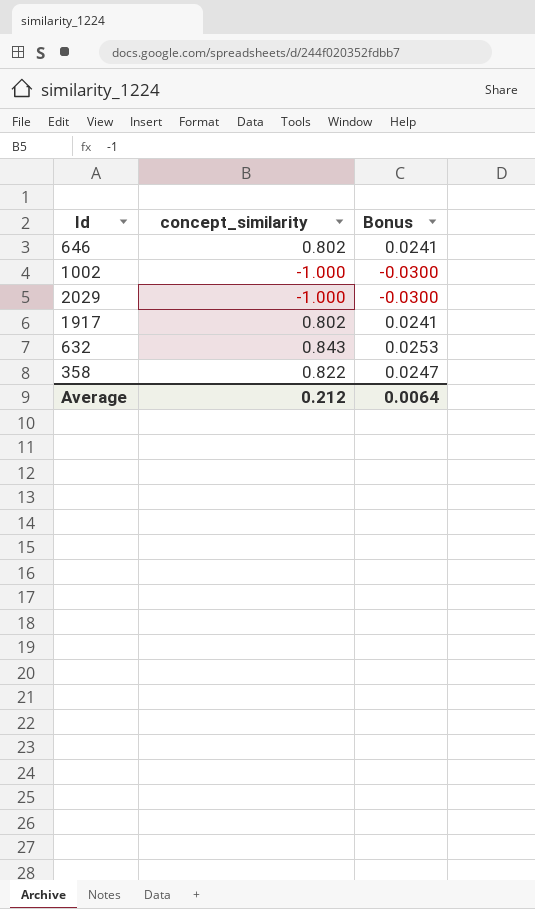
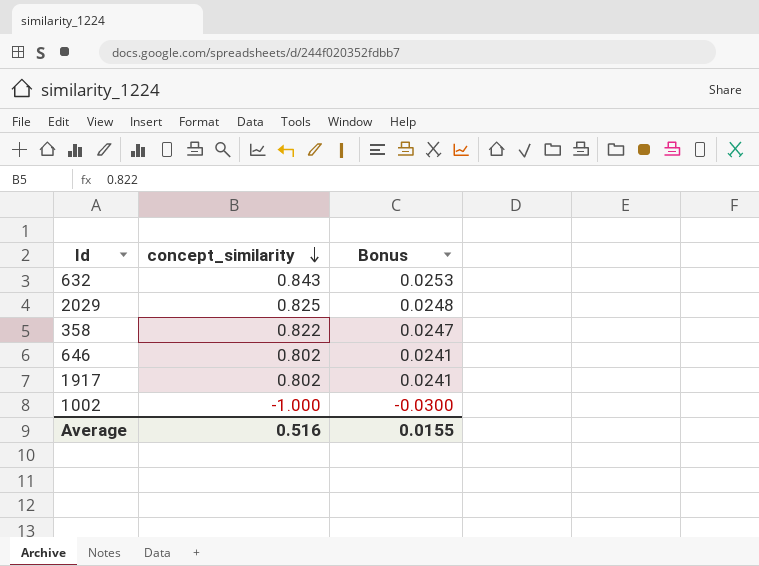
row order: none -> concept_similarity descending
2029 | concept_similarity: -1.000 -> 0.825
2029 | Bonus: -0.0300 -> 0.0248
Average | concept_similarity: 0.212 -> 0.516
Average | Bonus: 0.0064 -> 0.0155

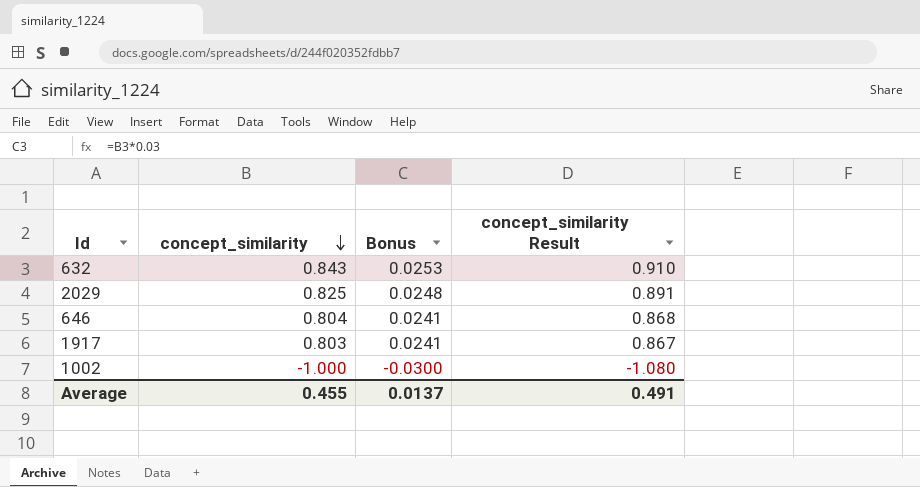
column concept_similarity Result | formula: none -> [concept_similarity] * 1.08
row 358: 0.822 | 0.0247 -> none
646 | concept_similarity: 0.802 -> 0.804
1917 | concept_similarity: 0.802 -> 0.803
Average | concept_similarity: 0.516 -> 0.455
Average | Bonus: 0.0155 -> 0.0137

